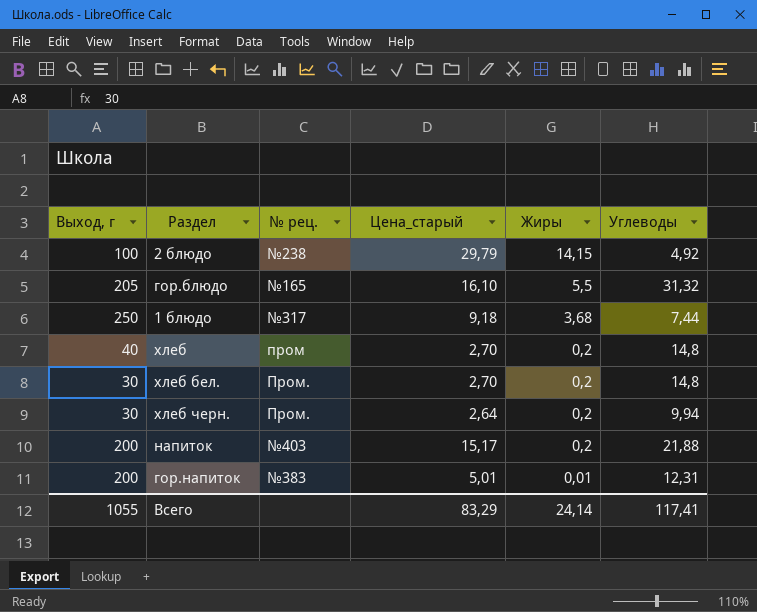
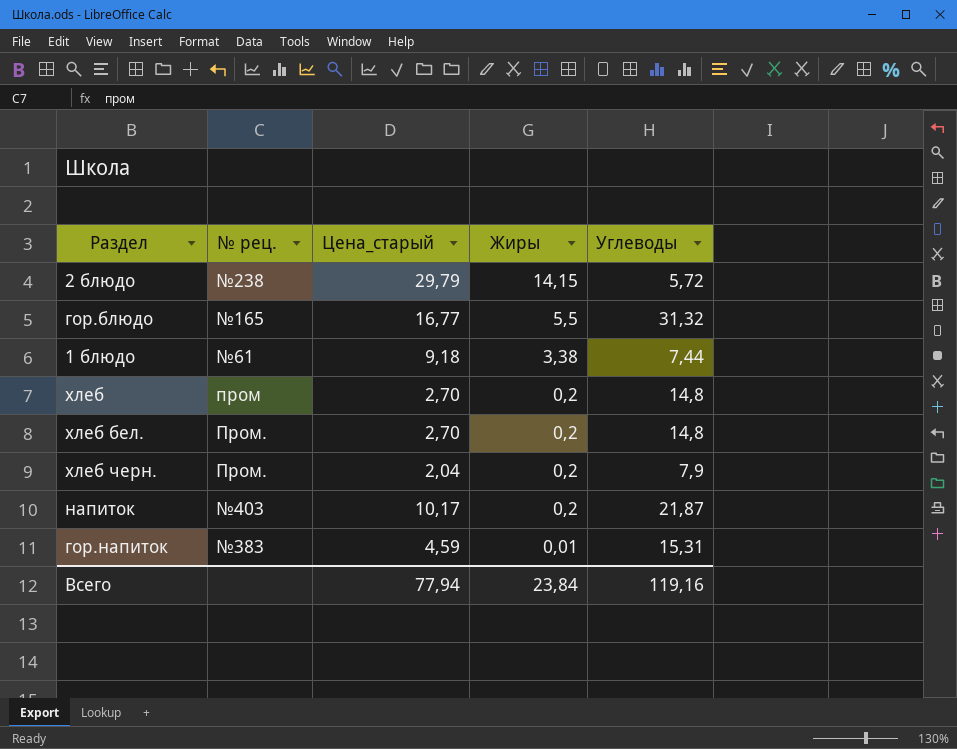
column Выход, г | position: 1 -> none
2 блюдо | Углеводы: 4,92 -> 5,72
гор.блюдо | Цена_старый: 16,10 -> 16,77
1 блюдо | № рец.: №317 -> №61
1 блюдо | Жиры: 3,68 -> 3,38
хлеб черн. | Цена_старый: 2,64 -> 2,04
хлеб черн. | Углеводы: 9,94 -> 7,9
напиток | Цена_старый: 15,17 -> 10,17
напиток | Углеводы: 21,88 -> 21,87
гор.напиток | Цена_старый: 5,01 -> 4,59
гор.напиток | Углеводы: 12,31 -> 15,31
Всего | Цена_старый: 83,29 -> 77,94
Всего | Жиры: 24,14 -> 23,84
Всего | Углеводы: 117,41 -> 119,16

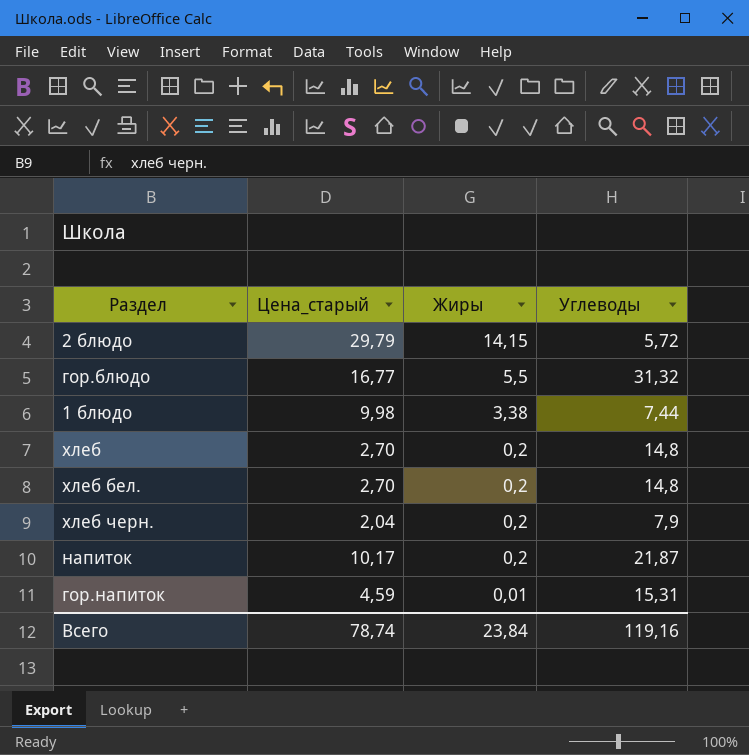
column № рец. | position: 2 -> none
1 блюдо | Цена_старый: 9,18 -> 9,98
Всего | Цена_старый: 77,94 -> 78,74

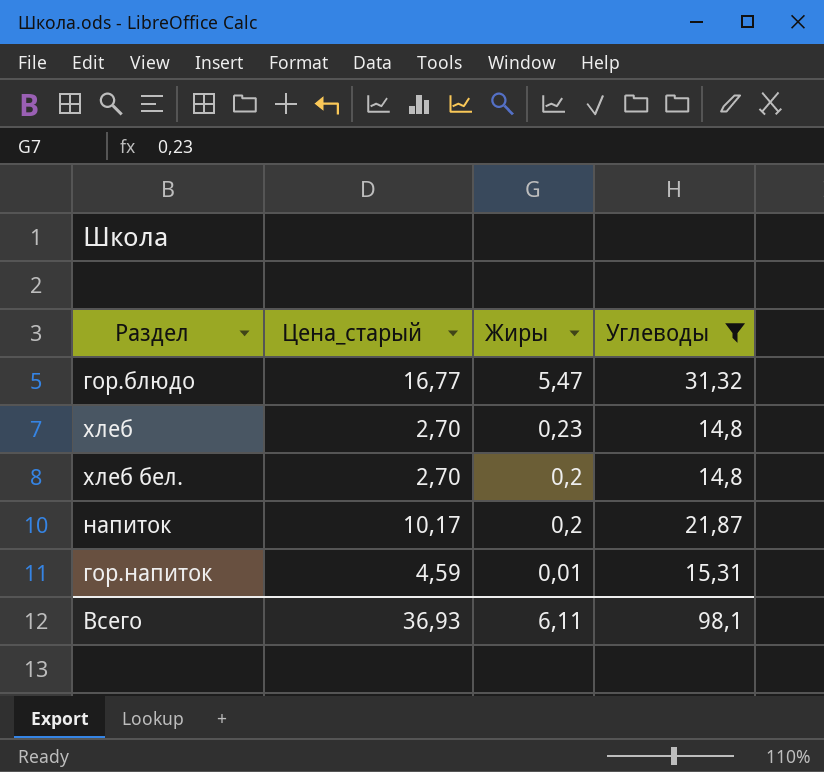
filter: none -> Углеводы >= 14,8
гор.блюдо | Жиры: 5,5 -> 5,47
хлеб | Жиры: 0,2 -> 0,23
Всего | Цена_старый: 78,74 -> 36,93
Всего | Жиры: 23,84 -> 6,11
Всего | Углеводы: 119,16 -> 98,1

